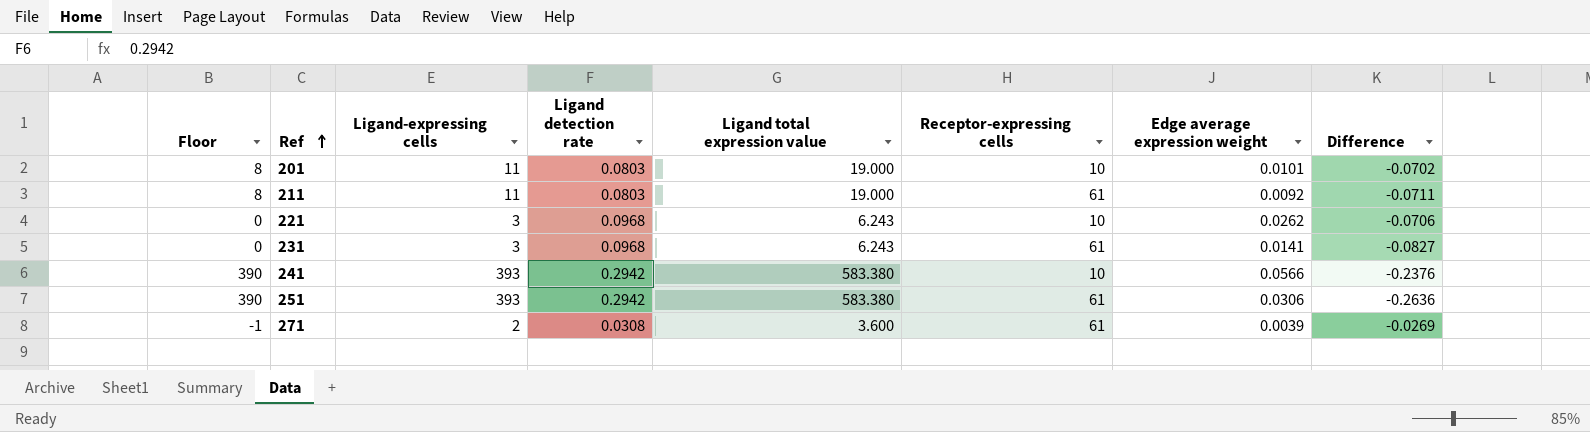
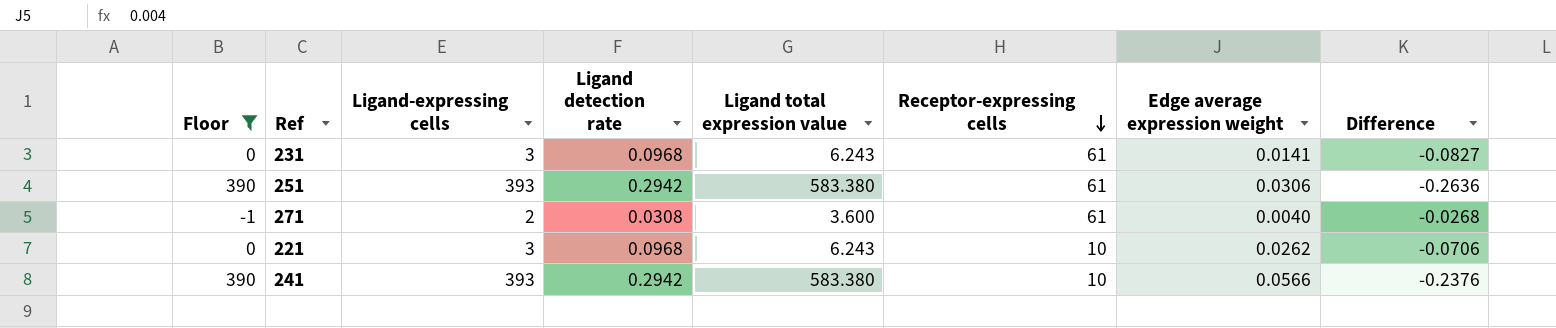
filter: none -> Floor != 8
row order: Ref ascending -> Receptor-expressing cells descending
271 | Edge average expression weight: 0.0039 -> 0.0040
271 | Difference: -0.0269 -> -0.0268

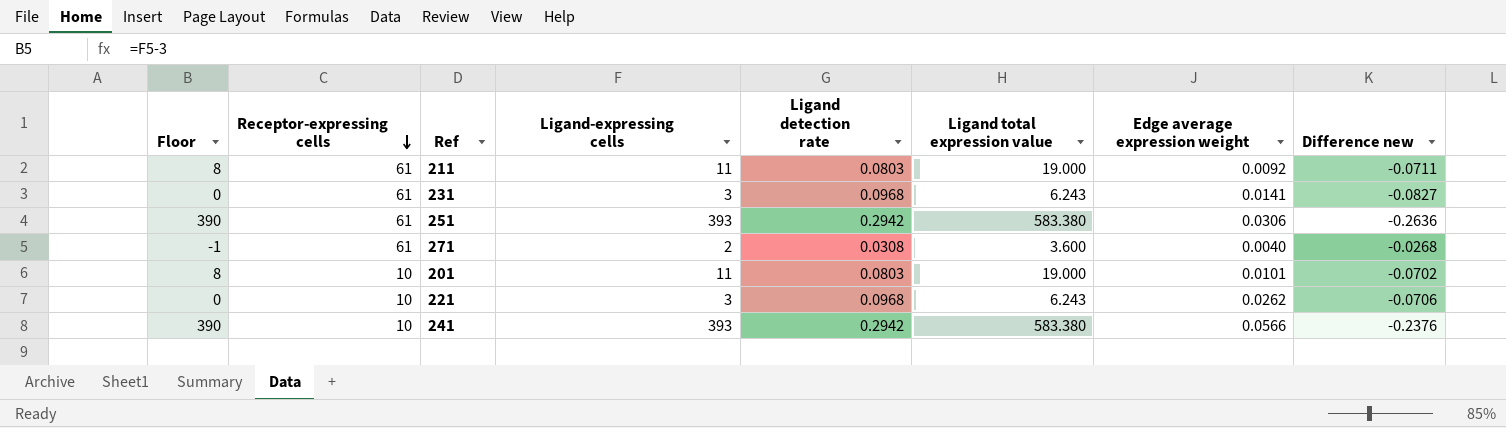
filter: Floor != 8 -> none
column Receptor-expressing cells | position: 6 -> 2
column name: Difference -> Difference new

